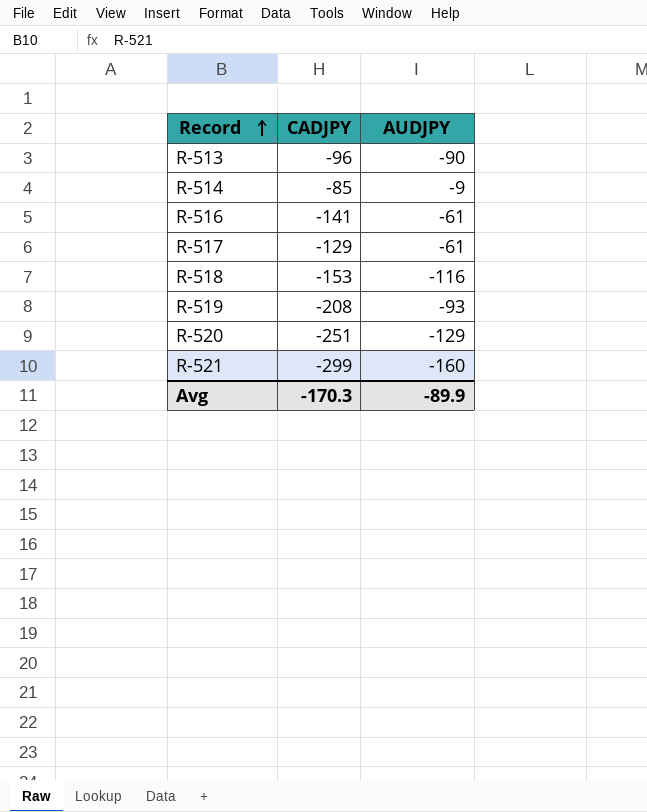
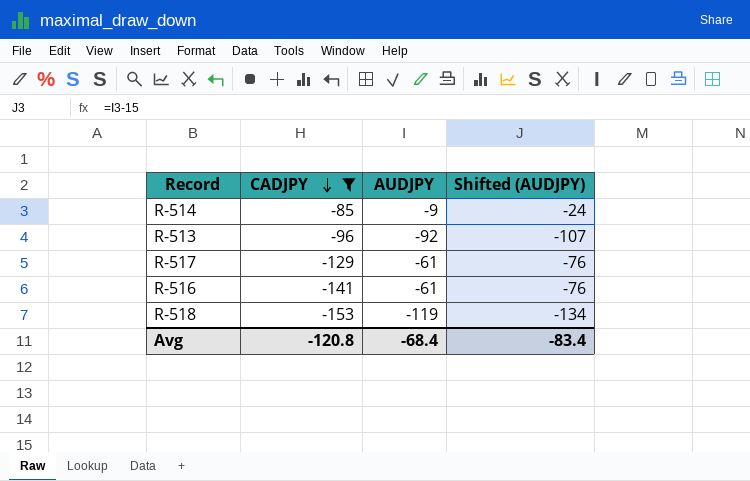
filter: none -> CADJPY >= -153
row order: Record ascending -> CADJPY descending
column Shifted (AUDJPY) | formula: none -> [AUDJPY] - 15
R-513 | AUDJPY: -90 -> -92
R-518 | AUDJPY: -116 -> -119
Avg | CADJPY: -170.3 -> -120.8
Avg | AUDJPY: -89.9 -> -68.4

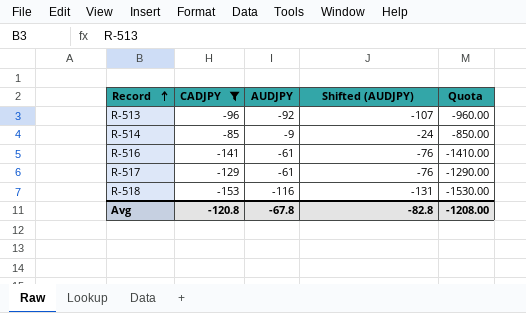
row order: CADJPY descending -> Record ascending
column Quota | formula: none -> [CADJPY] * 10
R-518 | AUDJPY: -119 -> -116
R-518 | Shifted (AUDJPY): -134 -> -131
Avg | AUDJPY: -68.4 -> -67.8
Avg | Shifted (AUDJPY): -83.4 -> -82.8

